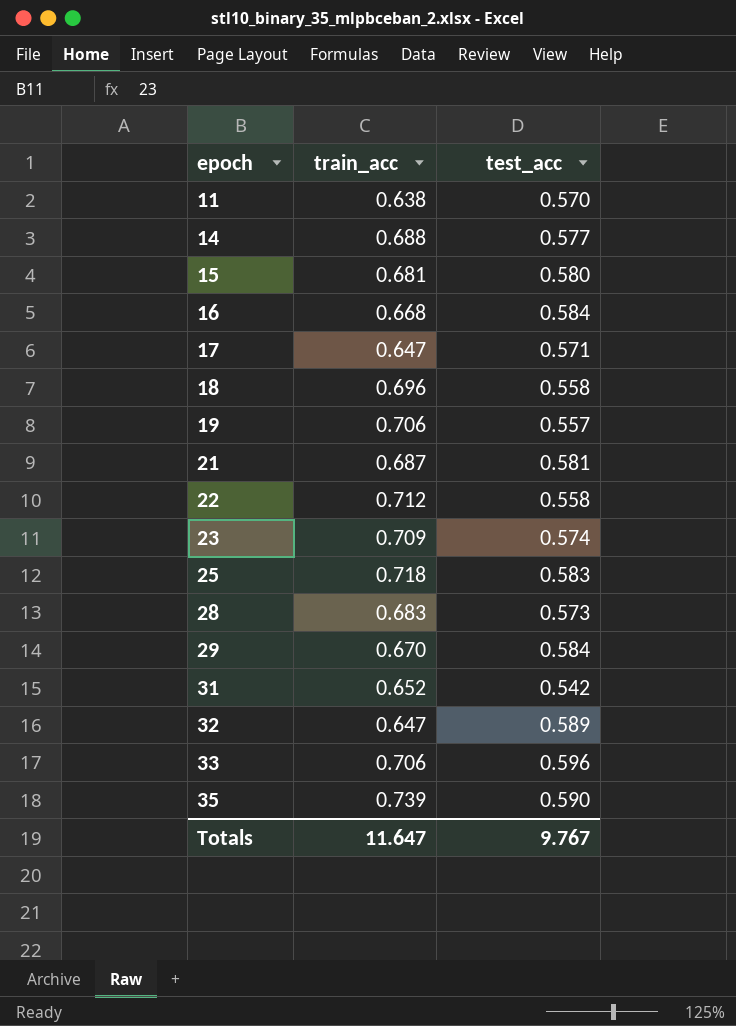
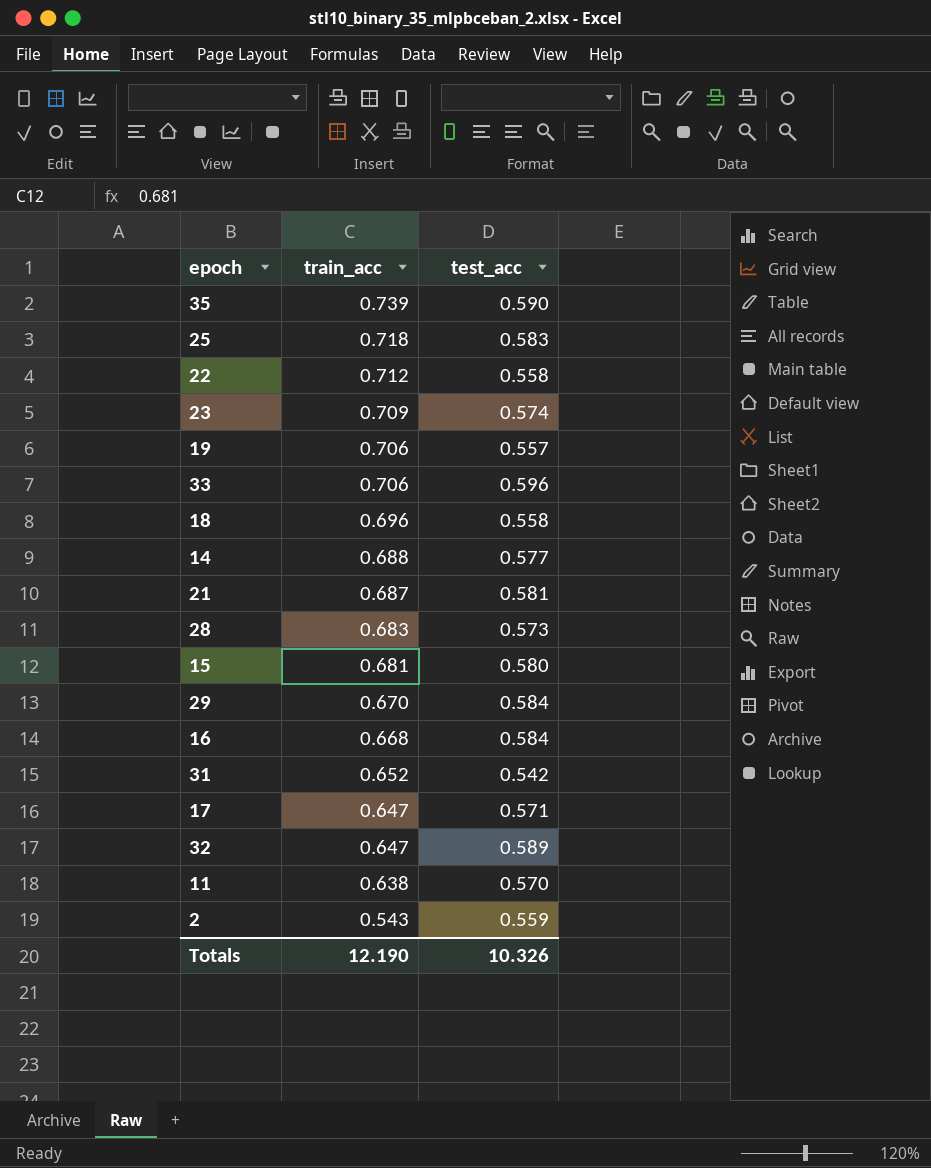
row order: epoch ascending -> train_acc descending
row 2: none -> 0.543 | 0.559
Totals | train_acc: 11.647 -> 12.190
Totals | test_acc: 9.767 -> 10.326

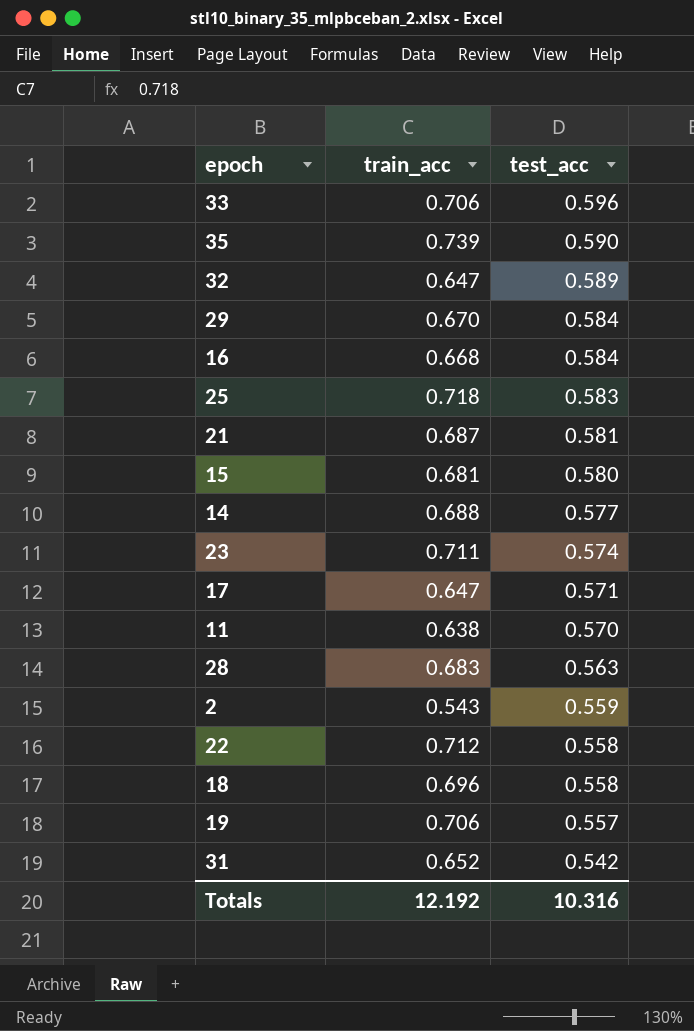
row order: train_acc descending -> test_acc descending
23 | train_acc: 0.709 -> 0.711
28 | test_acc: 0.573 -> 0.563
Totals | train_acc: 12.190 -> 12.192
Totals | test_acc: 10.326 -> 10.316

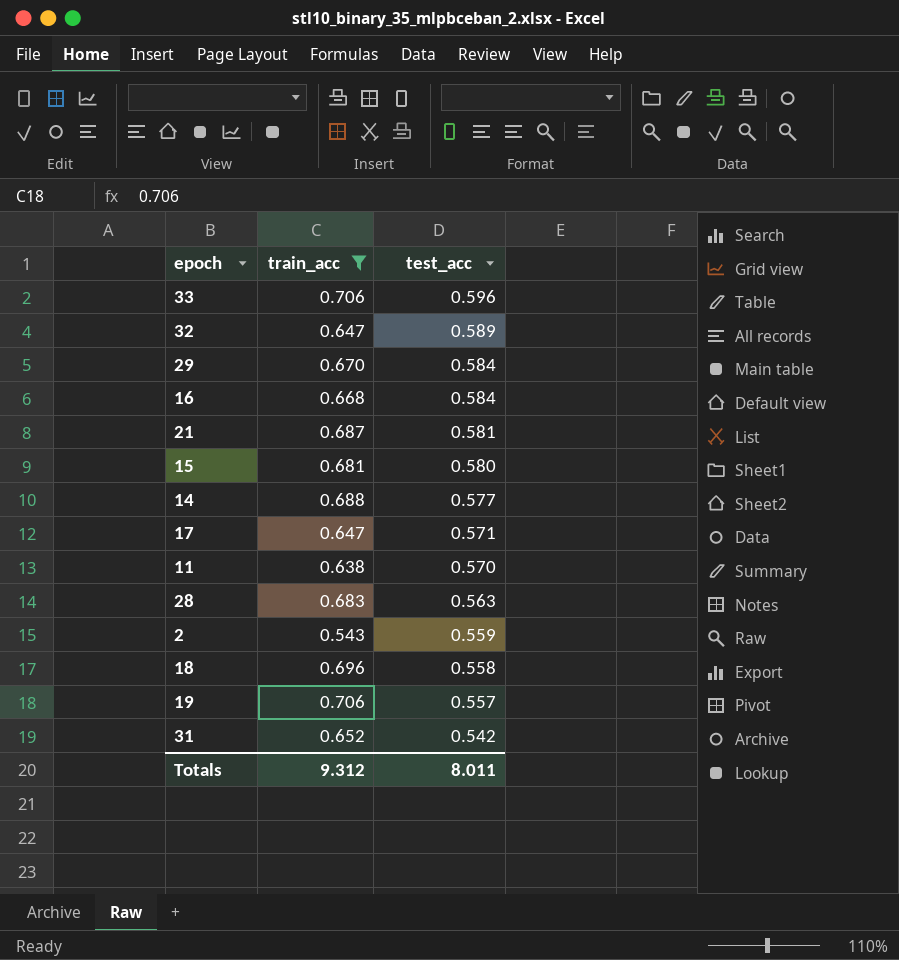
filter: none -> train_acc <= 0.706
Totals | train_acc: 12.192 -> 9.312
Totals | test_acc: 10.316 -> 8.011

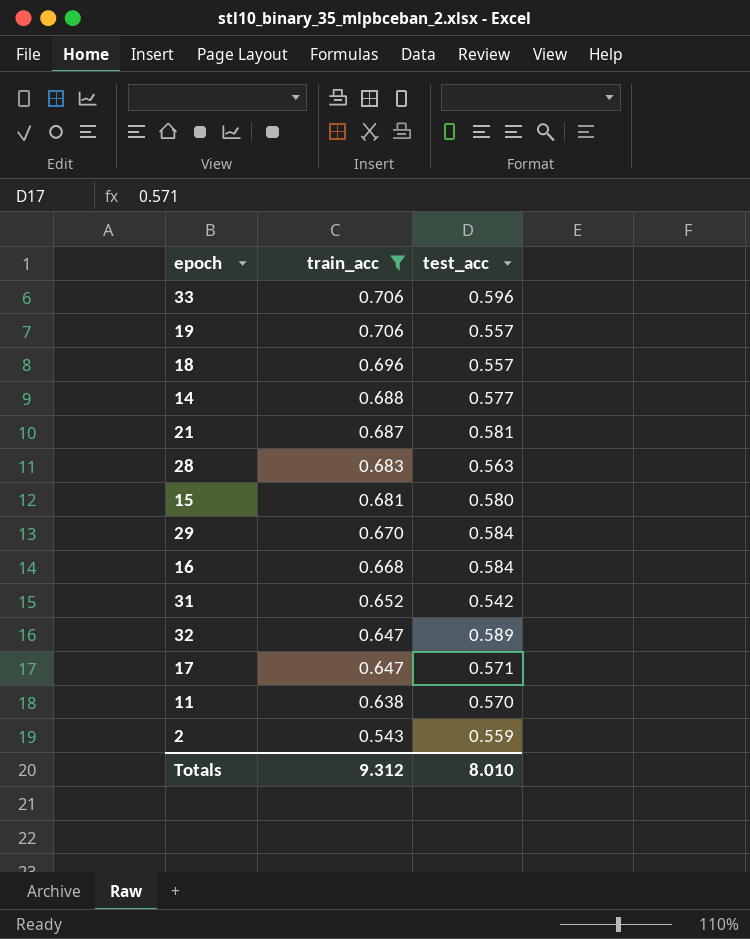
row order: test_acc descending -> train_acc descending
18 | test_acc: 0.558 -> 0.557
Totals | test_acc: 8.011 -> 8.010

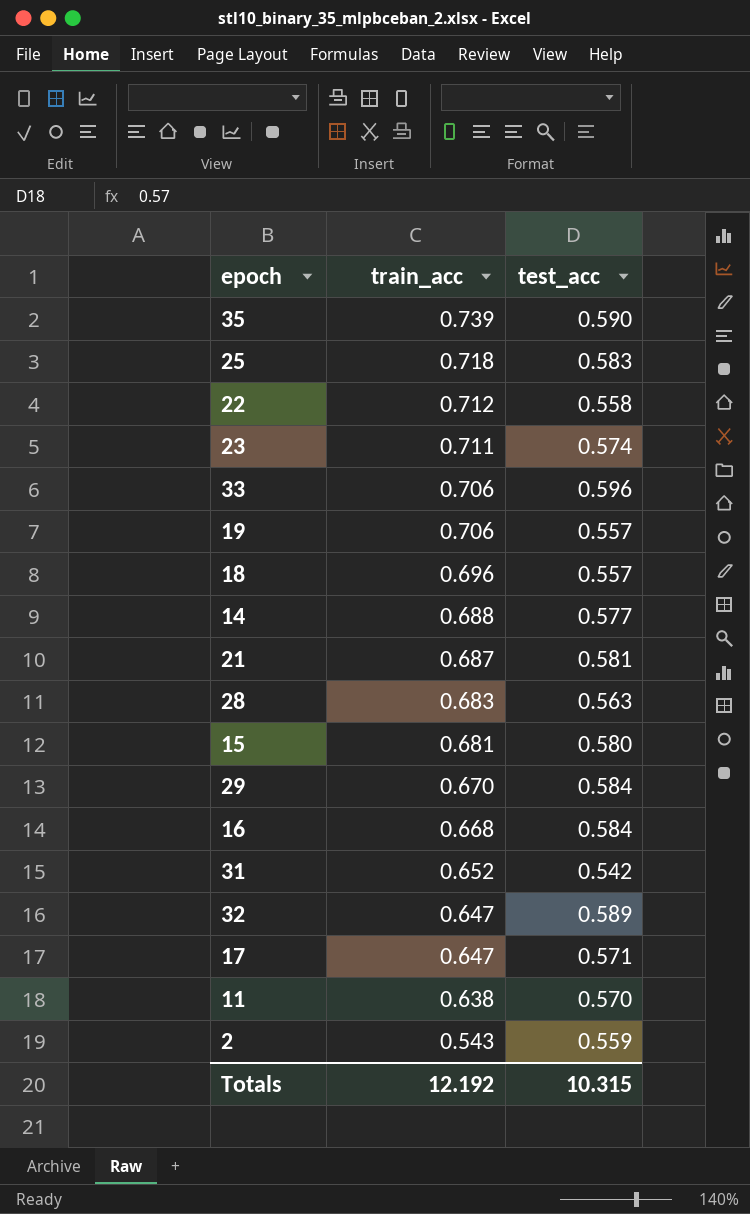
filter: train_acc <= 0.706 -> none
Totals | train_acc: 9.312 -> 12.192
Totals | test_acc: 8.010 -> 10.315

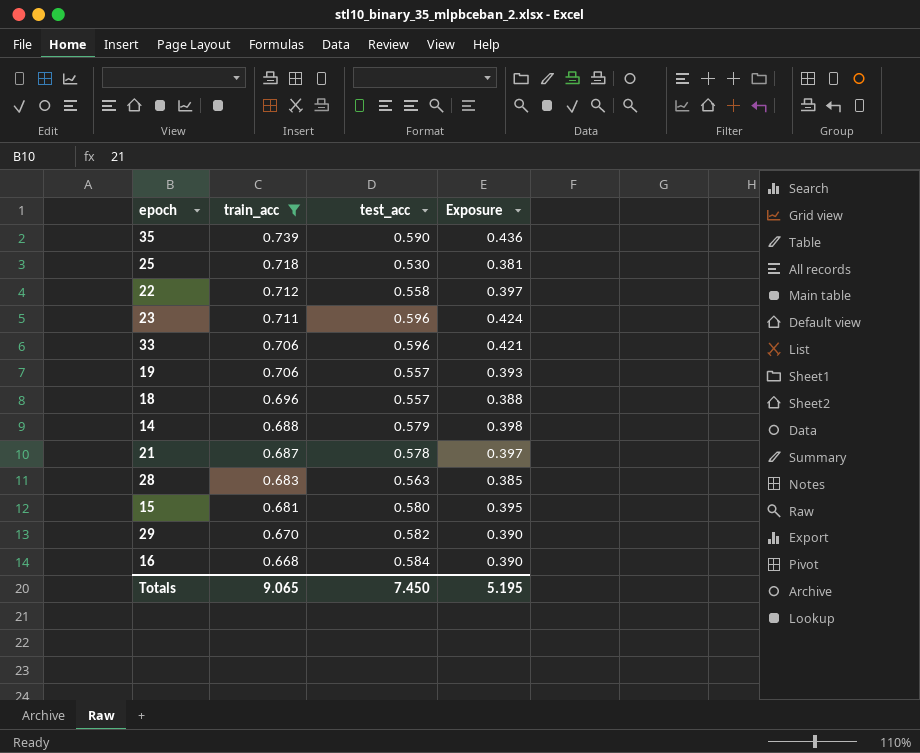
filter: none -> train_acc >= 0.668
column Exposure | formula: none -> [train_acc] * [test_acc]
25 | test_acc: 0.583 -> 0.530
23 | test_acc: 0.574 -> 0.596
14 | test_acc: 0.577 -> 0.579
21 | test_acc: 0.581 -> 0.578
29 | test_acc: 0.584 -> 0.582
Totals | train_acc: 12.192 -> 9.065
Totals | test_acc: 10.315 -> 7.450

